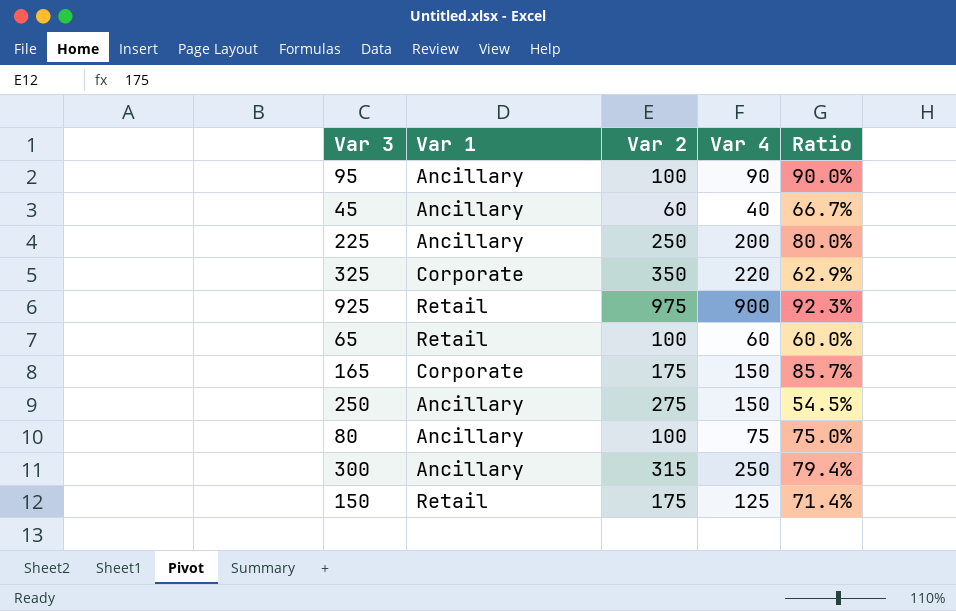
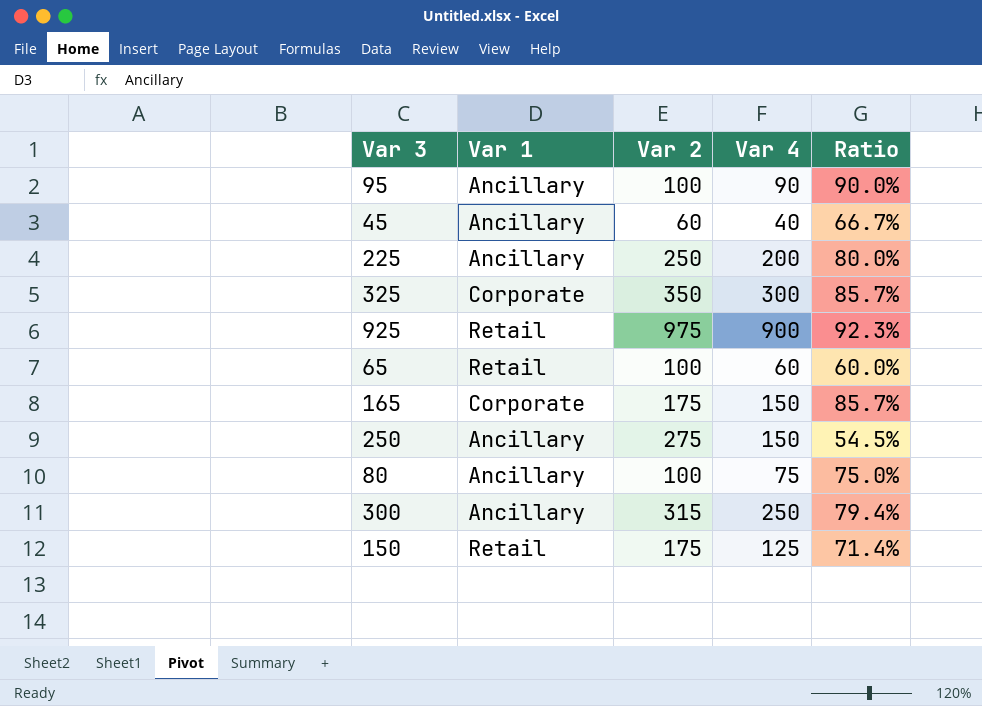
325 | Var 4: 220 -> 300
325 | Ratio: 62.9% -> 85.7%

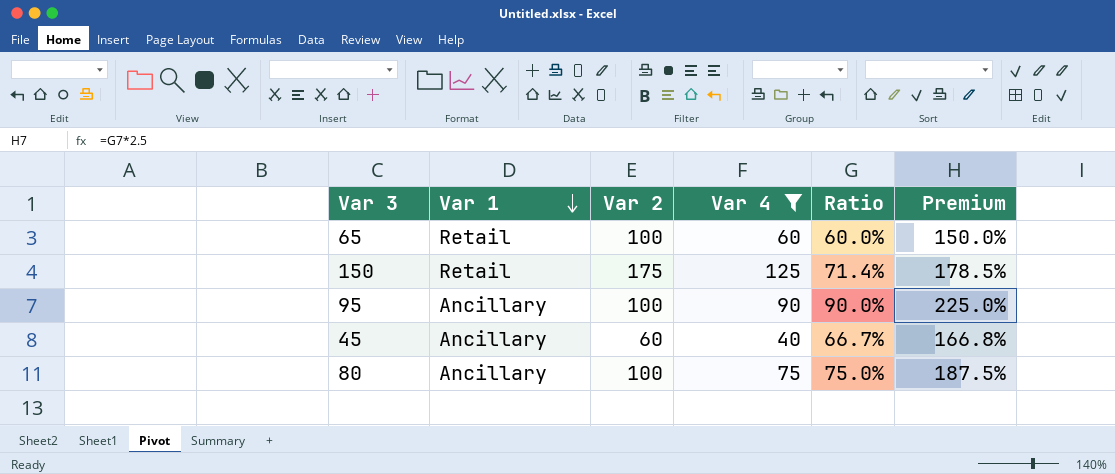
filter: none -> Var 4 <= 125
row order: none -> Var 1 descending
column Premium | formula: none -> [Ratio] * 2.5

